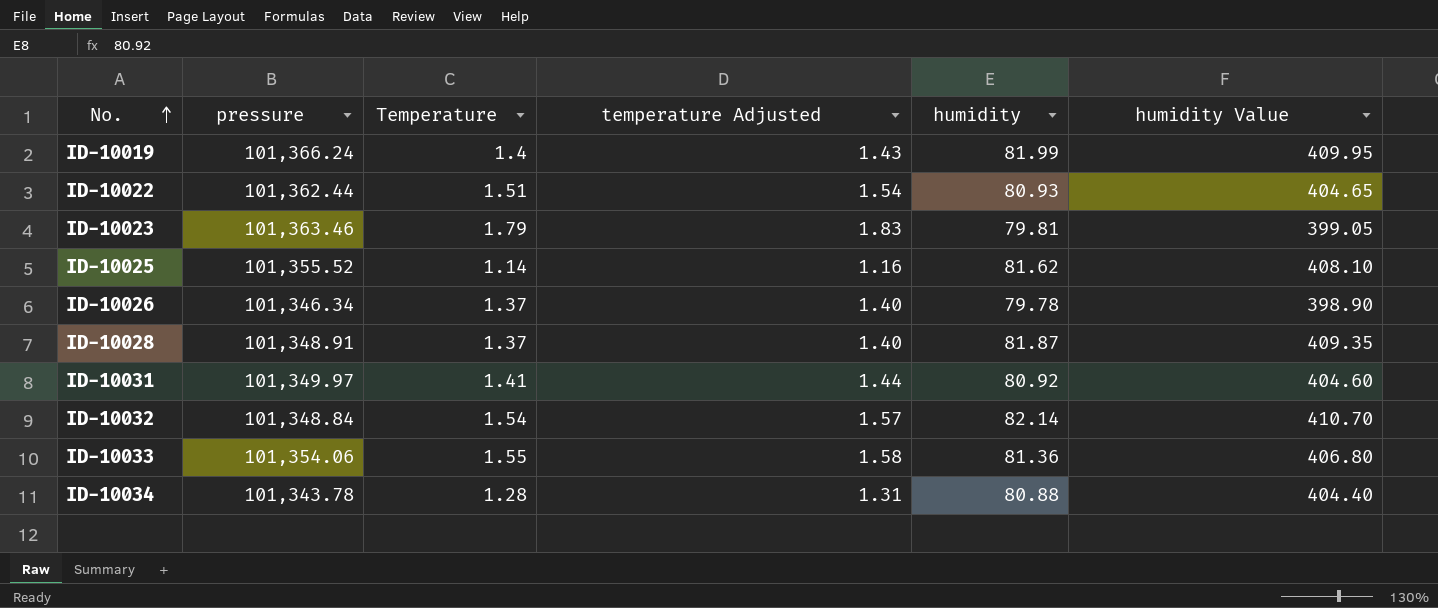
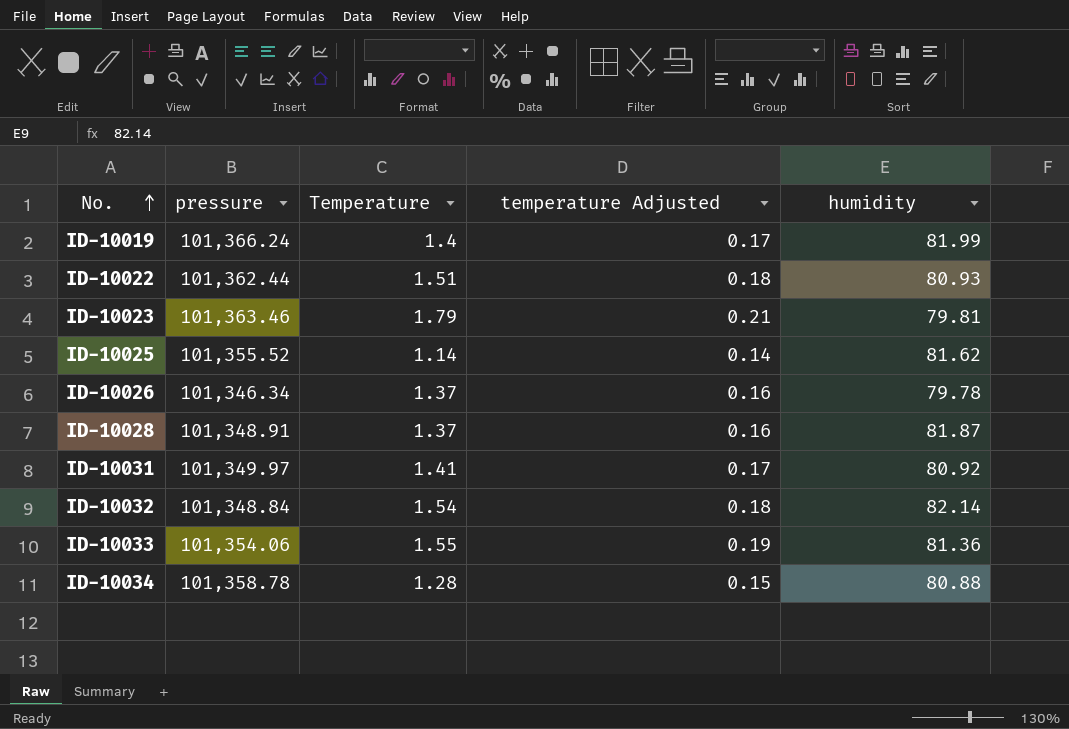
column humidity Value | formula: [humidity] * 5 -> none
column temperature Adjusted | formula: [Temperature] * 1.02 -> [Temperature] * 0.12
ID-10034 | pressure: 101,343.78 -> 101,358.78

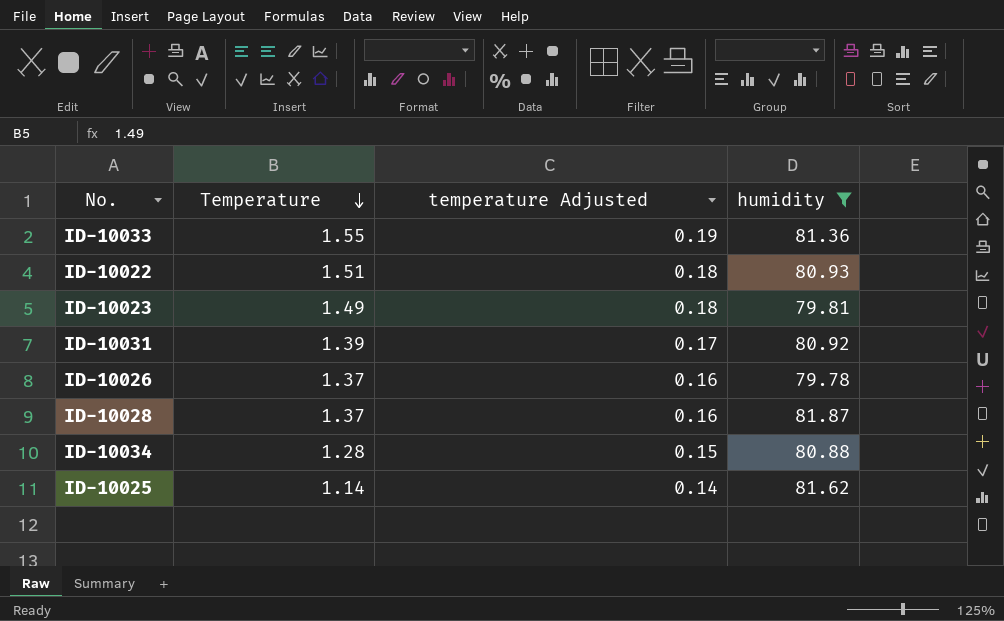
filter: none -> humidity <= 81.87
row order: No. ascending -> Temperature descending
column pressure | position: 2 -> none
ID-10023 | Temperature: 1.79 -> 1.49
ID-10023 | temperature Adjusted: 0.21 -> 0.18
ID-10031 | Temperature: 1.41 -> 1.39

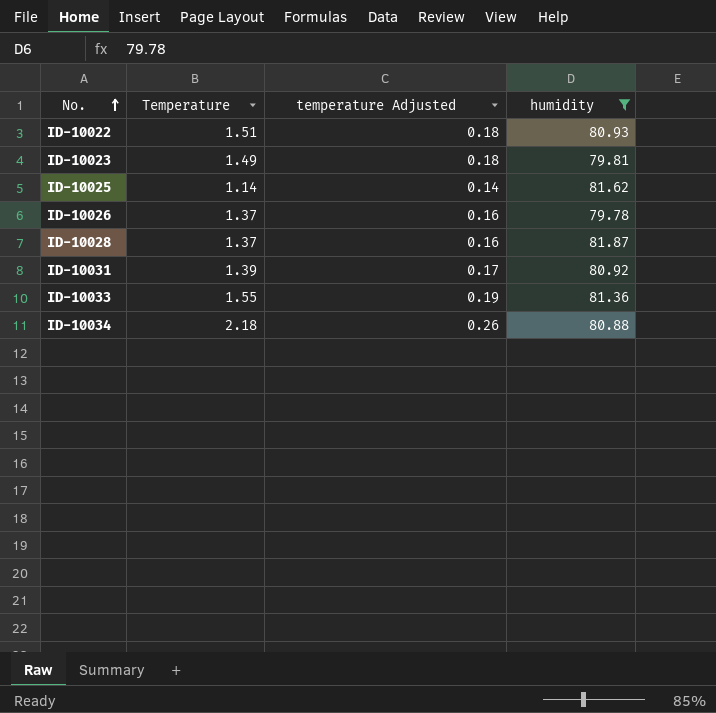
row order: Temperature descending -> No. ascending
ID-10034 | Temperature: 1.28 -> 2.18
ID-10034 | temperature Adjusted: 0.15 -> 0.26

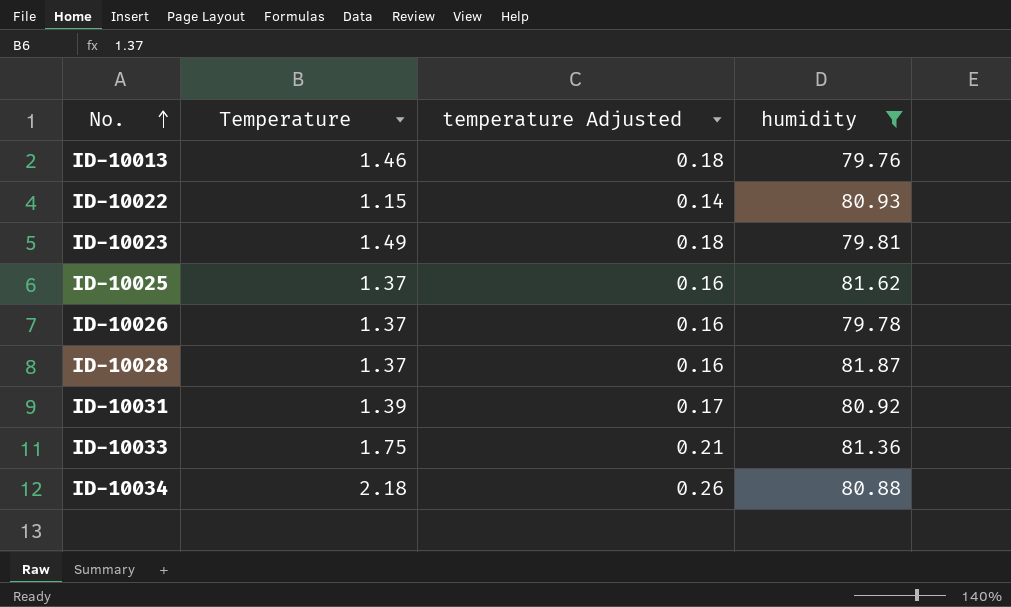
row ID-10013: none -> 1.46 | 0.18 | 79.76
ID-10022 | Temperature: 1.51 -> 1.15
ID-10022 | temperature Adjusted: 0.18 -> 0.14
ID-10025 | Temperature: 1.14 -> 1.37
ID-10025 | temperature Adjusted: 0.14 -> 0.16
ID-10033 | Temperature: 1.55 -> 1.75
ID-10033 | temperature Adjusted: 0.19 -> 0.21

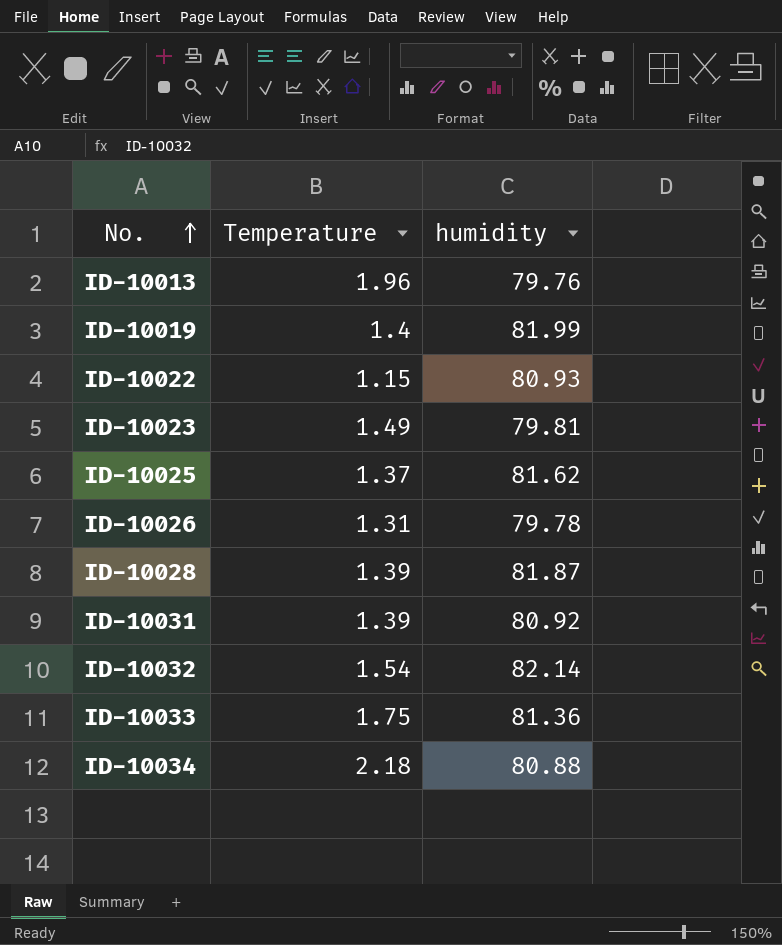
filter: humidity <= 81.87 -> none
column temperature Adjusted | formula: [Temperature] * 0.12 -> none
ID-10013 | Temperature: 1.46 -> 1.96
ID-10026 | Temperature: 1.37 -> 1.31
ID-10028 | Temperature: 1.37 -> 1.39

